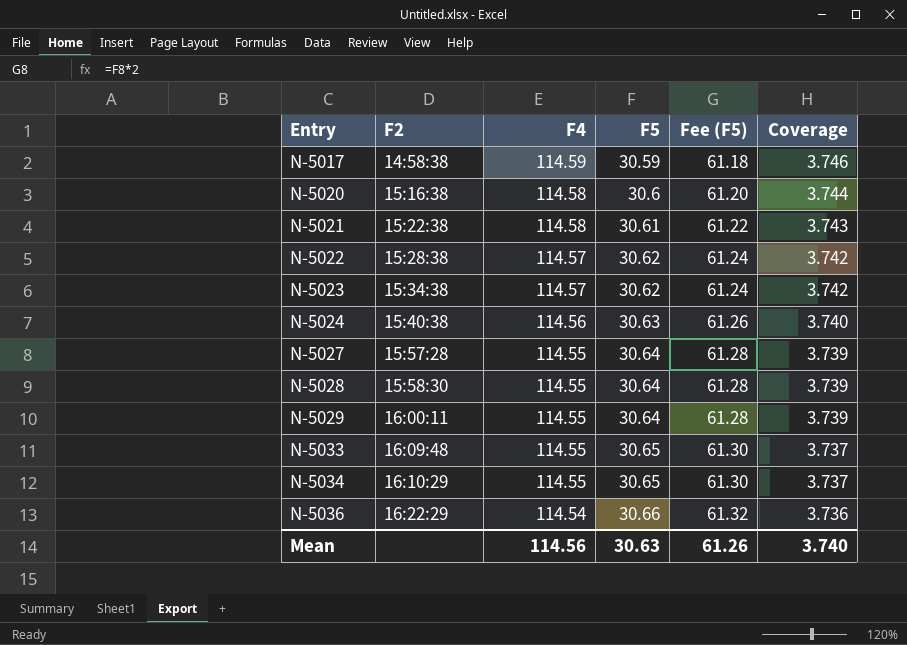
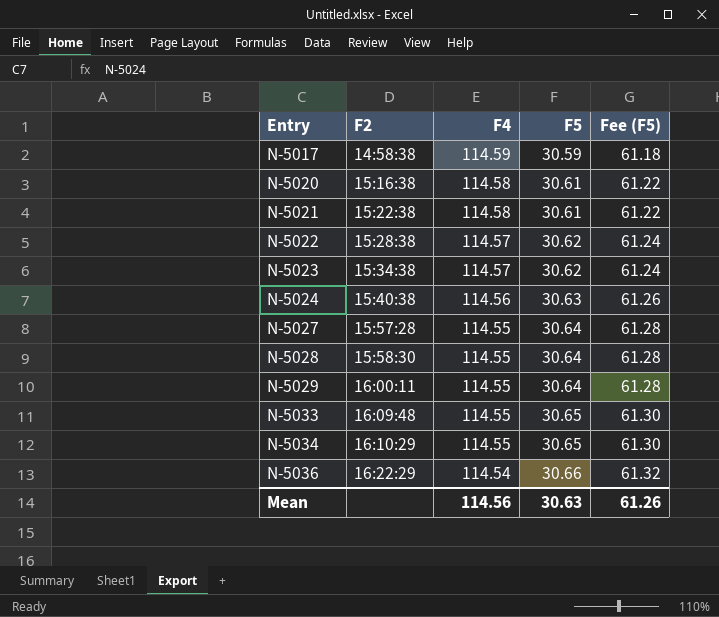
column Coverage | formula: [F4] / [F5] -> none
N-5020 | F5: 30.6 -> 30.61
N-5020 | Fee (F5): 61.20 -> 61.22

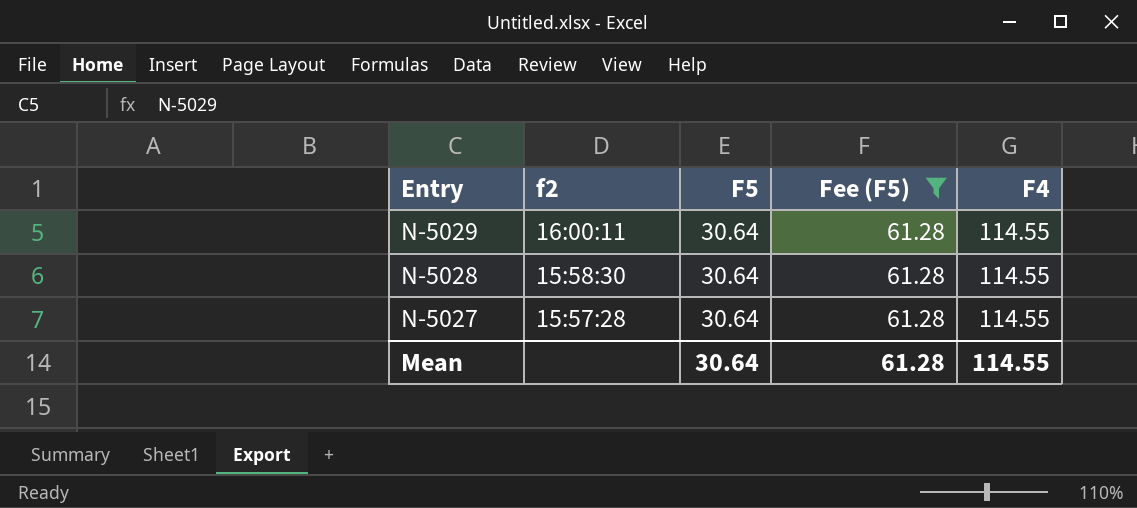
filter: none -> Fee (F5) = 61.28
row order: Entry ascending -> Entry descending
column name: F2 -> f2
column F4 | position: 3 -> 5
Mean | F5: 30.63 -> 30.64
Mean | Fee (F5): 61.26 -> 61.28
Mean | F4: 114.56 -> 114.55

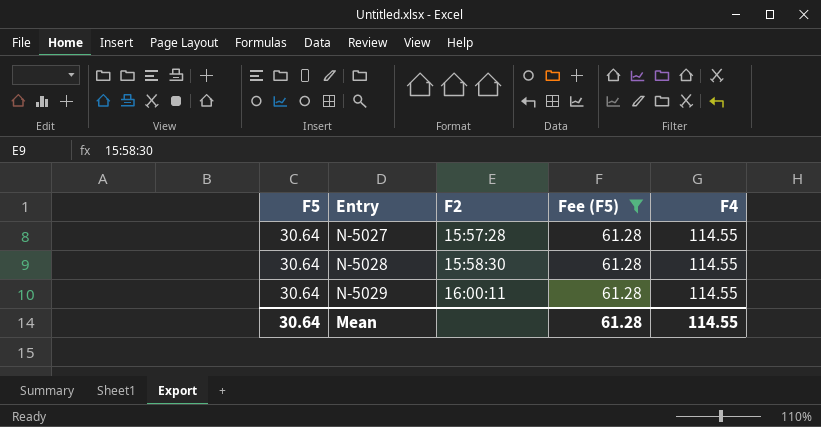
row order: Entry descending -> Entry ascending
column F5 | position: 3 -> 1
column name: f2 -> F2

